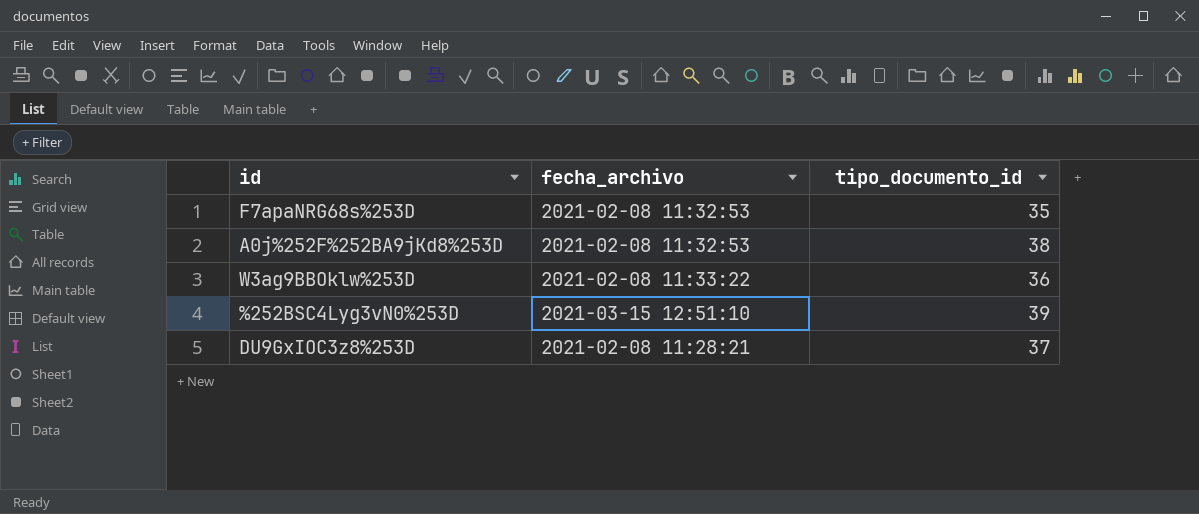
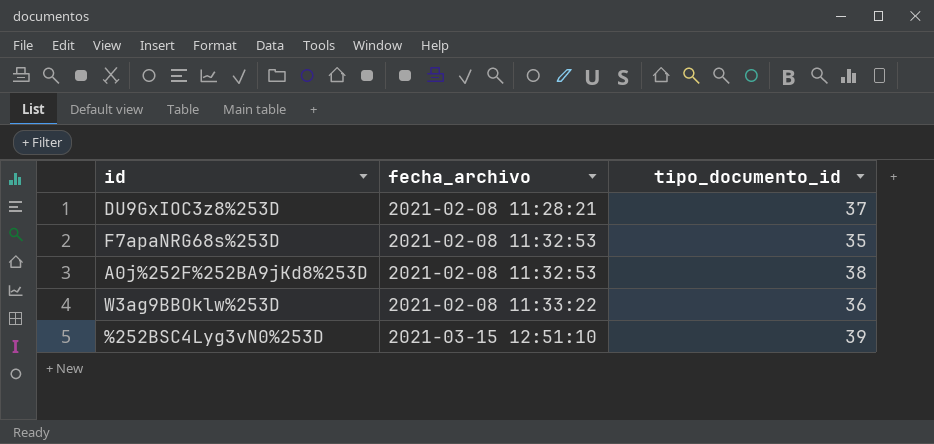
row order: none -> fecha_archivo ascending

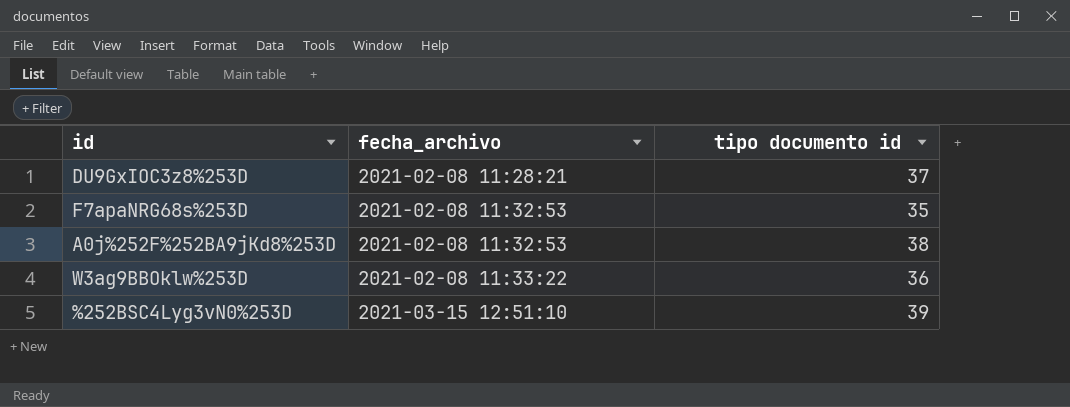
column name: tipo_documento_id -> tipo documento id

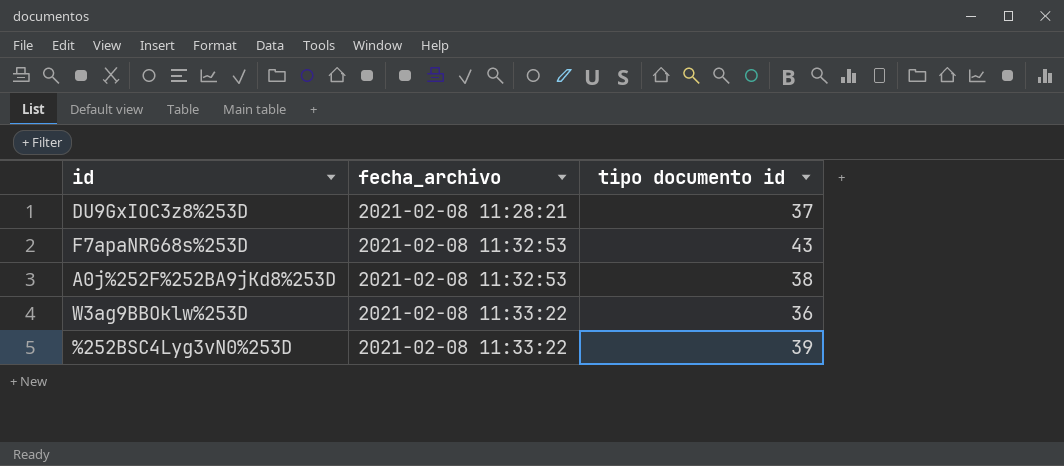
F7apaNRG68s%253D | tipo documento id: 35 -> 43
%252BSC4Lyg3vN0%253D | fecha_archivo: 2021-03-15 12:51:10 -> 2021-02-08 11:33:22

